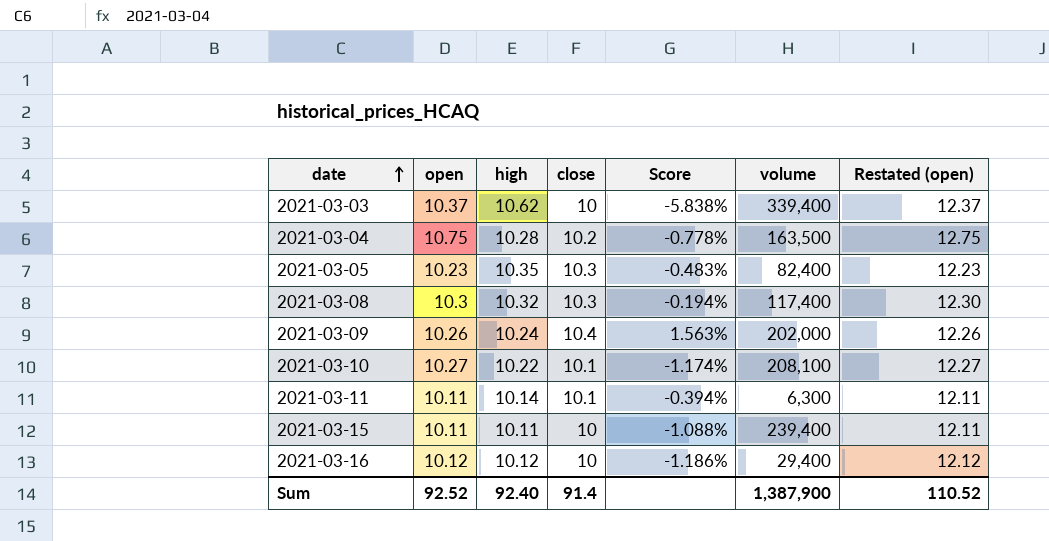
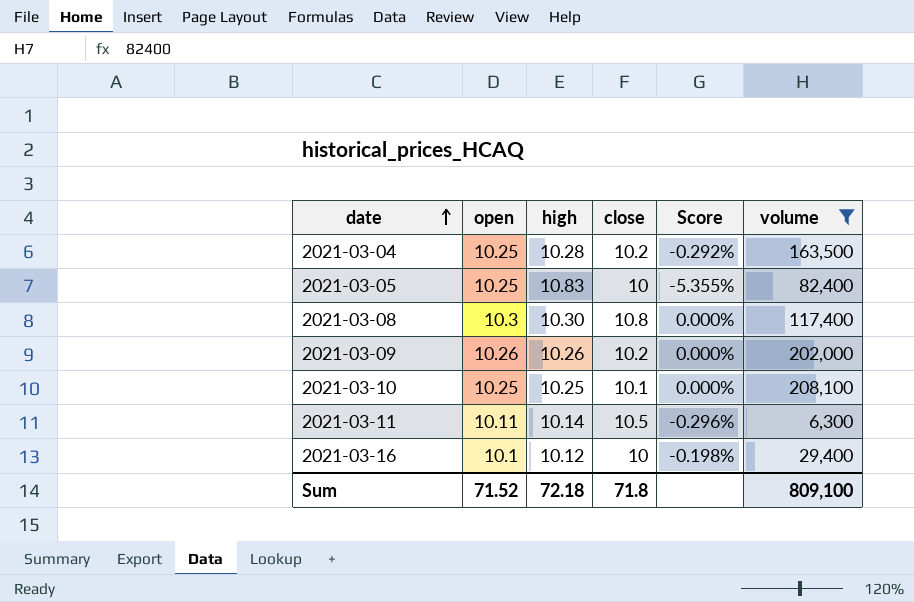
filter: none -> volume <= 208,100
column Restated (open) | formula: [open] + 2 -> none
column Score | formula: ([close] - [high]) / [high] -> ([open] - [high]) / [high]
2021-03-04 | open: 10.75 -> 10.25
2021-03-05 | open: 10.23 -> 10.25
2021-03-05 | high: 10.35 -> 10.83
2021-03-05 | close: 10.3 -> 10
2021-03-08 | high: 10.32 -> 10.30
2021-03-08 | close: 10.3 -> 10.8
2021-03-09 | high: 10.24 -> 10.26
2021-03-09 | close: 10.4 -> 10.2
2021-03-10 | open: 10.27 -> 10.25
2021-03-10 | high: 10.22 -> 10.25
2021-03-11 | close: 10.1 -> 10.5
2021-03-16 | open: 10.12 -> 10.1
Sum | open: 92.52 -> 71.52
Sum | high: 92.40 -> 72.18
Sum | close: 91.4 -> 71.8
Sum | volume: 1,387,900 -> 809,100

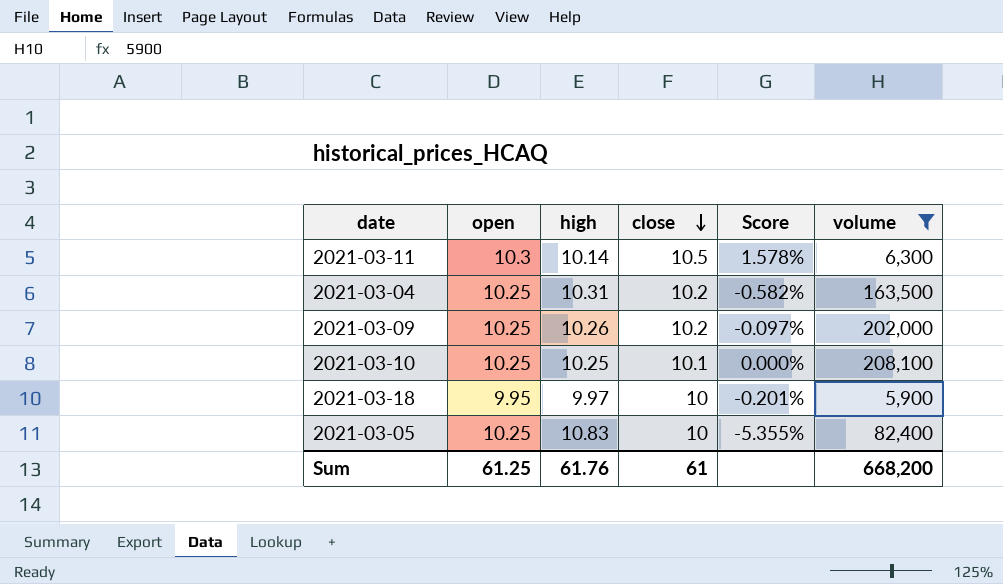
row order: date ascending -> close descending
row 2021-03-08: 10.3 | 10.30 | 10.8 | 0.000% | 117,400 -> none
row 2021-03-16: 10.1 | 10.12 | 10 | -0.198% | 29,400 -> none
2021-03-11 | open: 10.11 -> 10.3
2021-03-11 | Score: -0.296% -> 1.578%
2021-03-04 | high: 10.28 -> 10.31
2021-03-04 | Score: -0.292% -> -0.582%
2021-03-09 | open: 10.26 -> 10.25
2021-03-09 | Score: 0.000% -> -0.097%
row 2021-03-18: none -> 9.95 | 9.97 | 10 | -0.201% | 5,900
Sum | open: 71.52 -> 61.25
Sum | high: 72.18 -> 61.76
Sum | close: 71.8 -> 61
Sum | volume: 809,100 -> 668,200

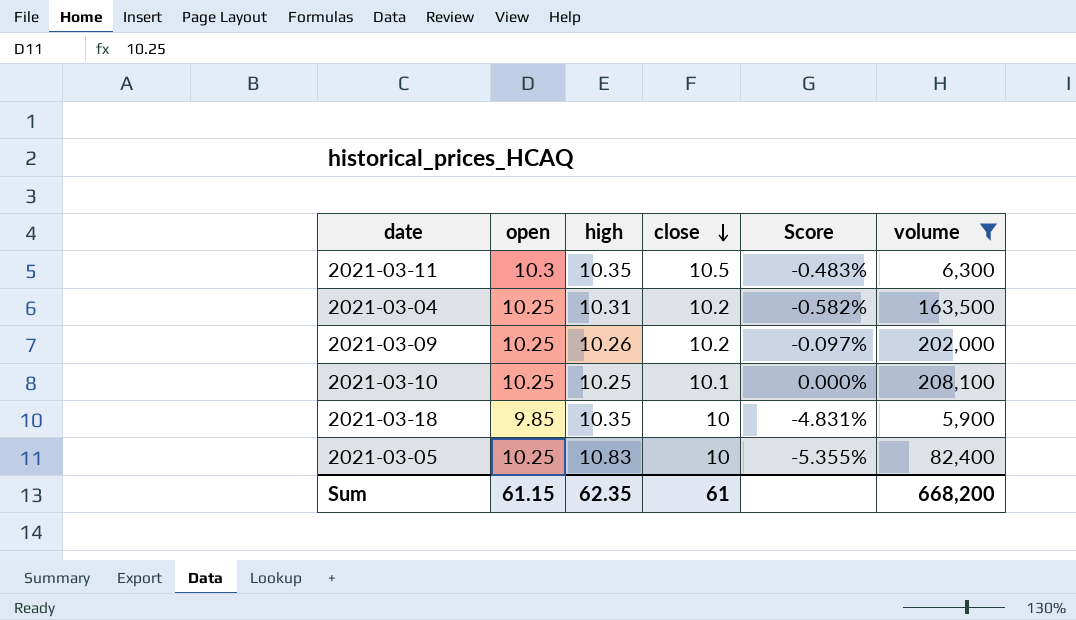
2021-03-11 | high: 10.14 -> 10.35
2021-03-11 | Score: 1.578% -> -0.483%
2021-03-18 | open: 9.95 -> 9.85
2021-03-18 | high: 9.97 -> 10.35
2021-03-18 | Score: -0.201% -> -4.831%
Sum | open: 61.25 -> 61.15
Sum | high: 61.76 -> 62.35

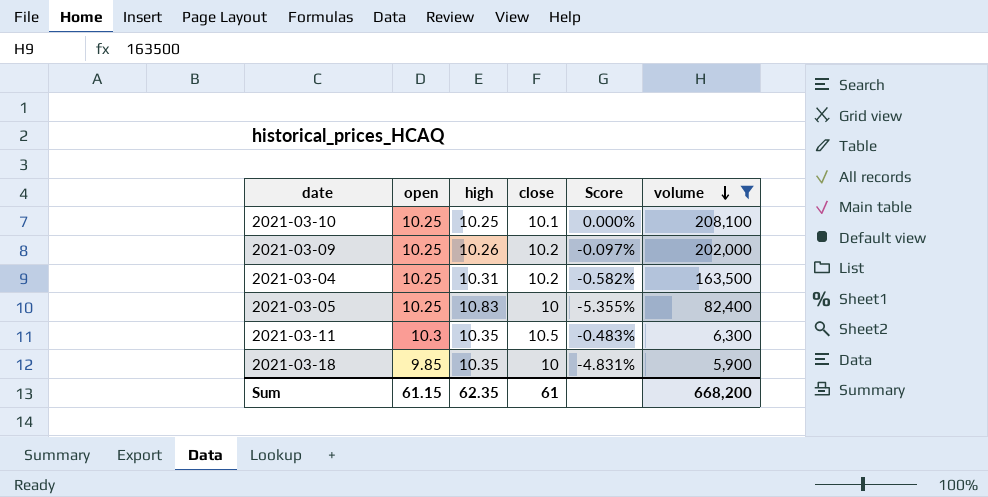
row order: close descending -> volume descending

